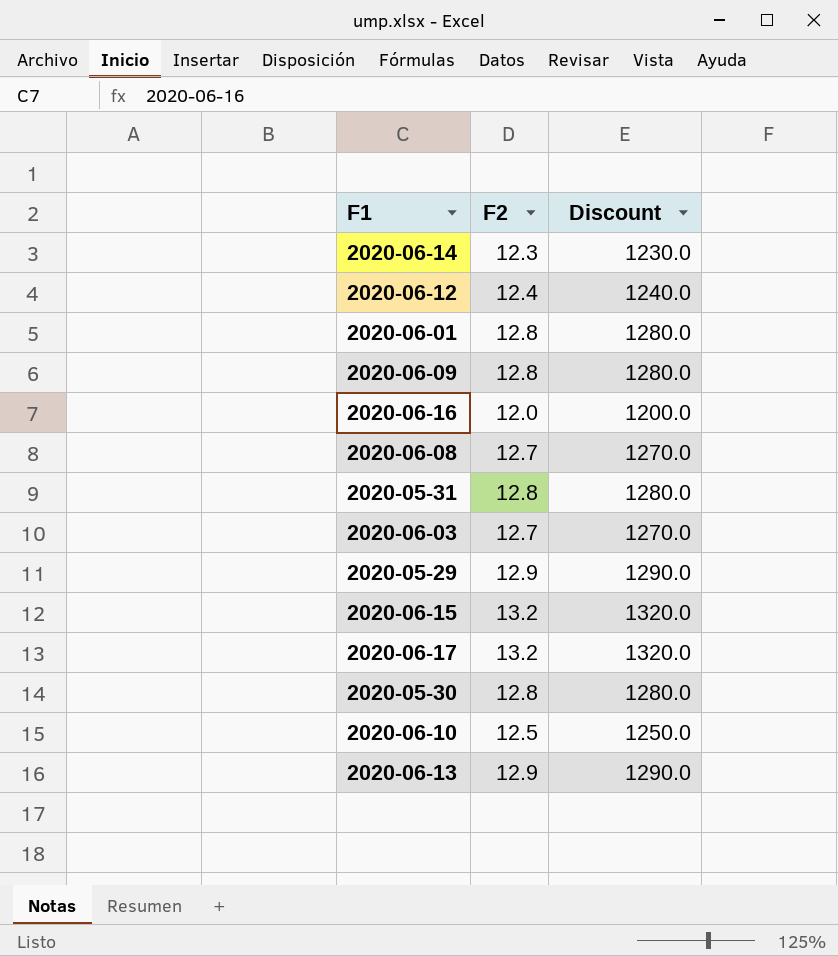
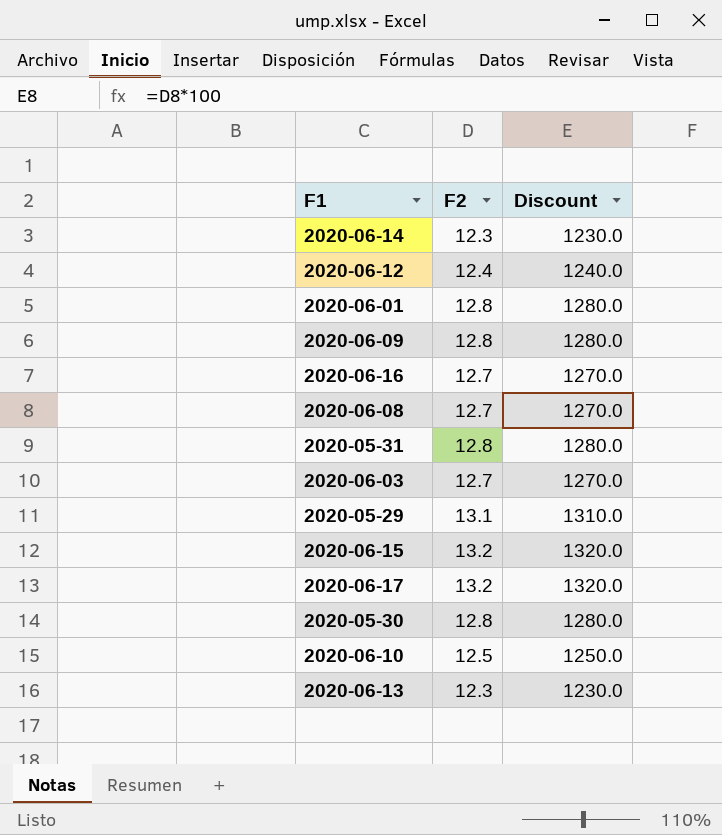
2020-06-16 | F2: 12.0 -> 12.7
2020-06-16 | Discount: 1200.0 -> 1270.0
2020-05-29 | F2: 12.9 -> 13.1
2020-05-29 | Discount: 1290.0 -> 1310.0
2020-06-13 | F2: 12.9 -> 12.3
2020-06-13 | Discount: 1290.0 -> 1230.0

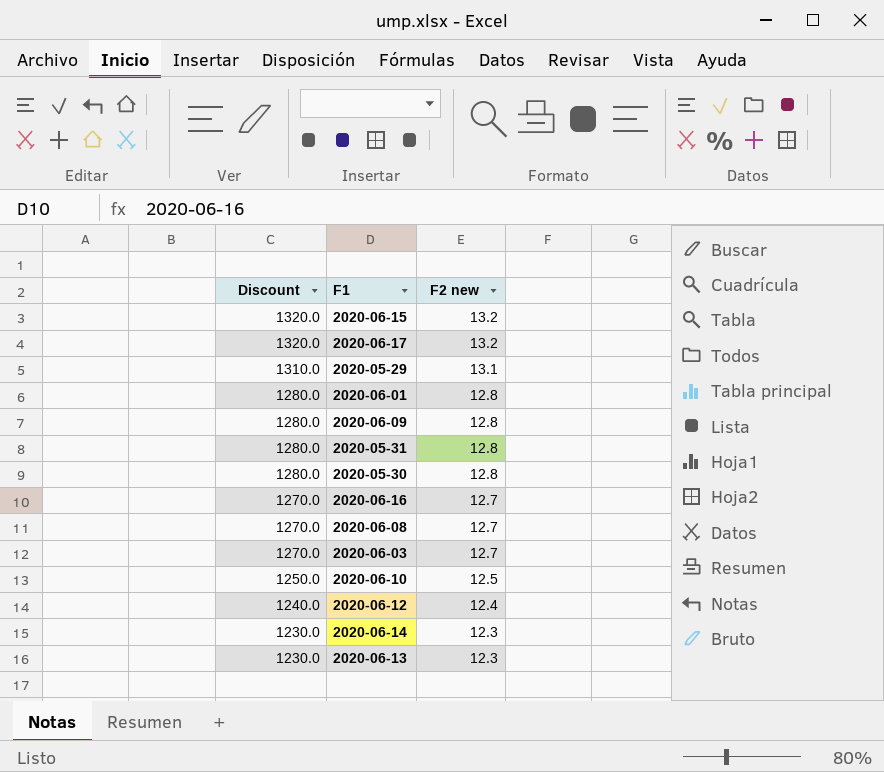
row order: none -> Discount descending
column Discount | position: 3 -> 1
column name: F2 -> F2 new

